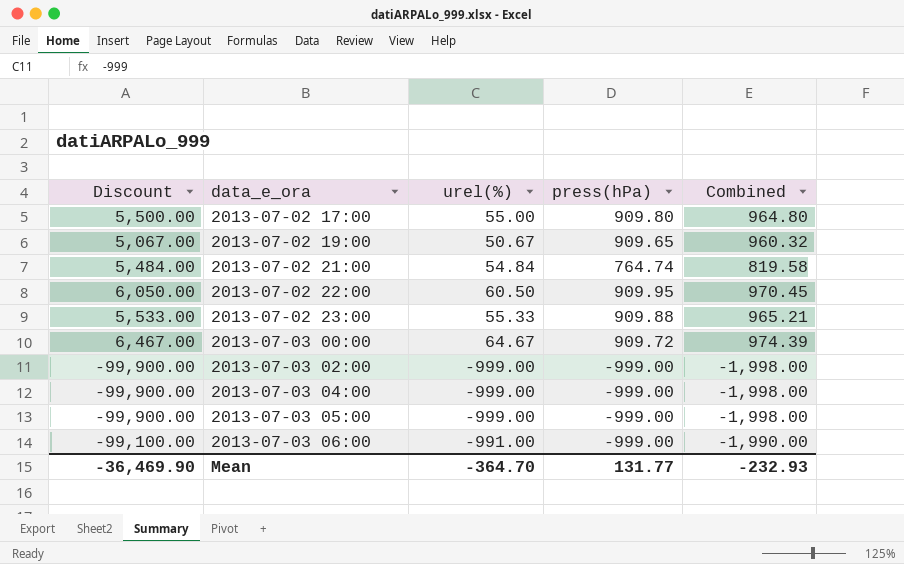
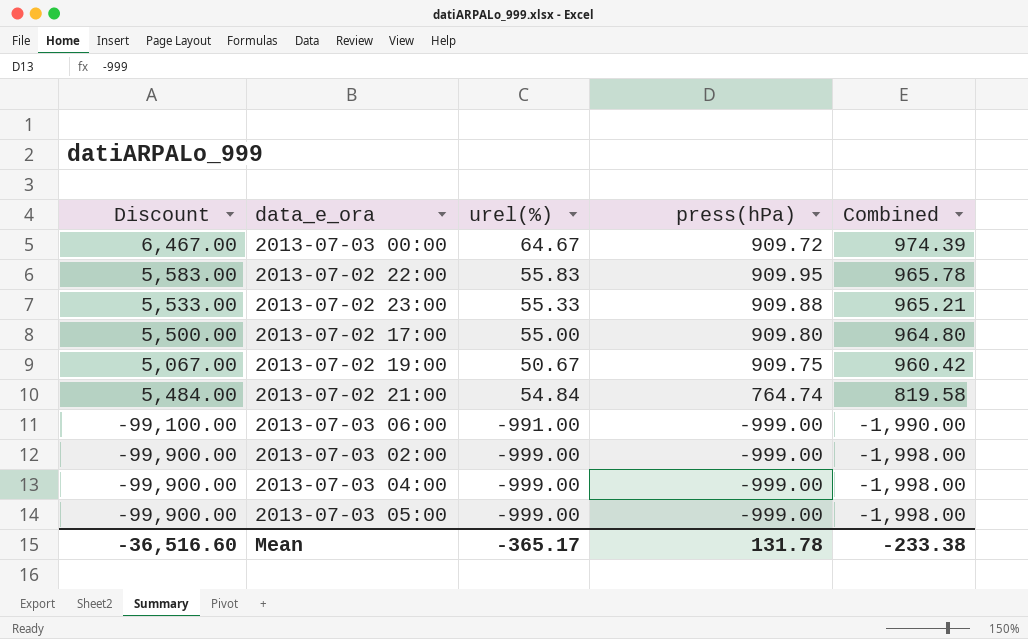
row order: data_e_ora ascending -> Combined descending
2013-07-02 22:00 | Discount: 6,050.00 -> 5,583.00
2013-07-02 22:00 | urel(%): 60.50 -> 55.83
2013-07-02 22:00 | Combined: 970.45 -> 965.78
2013-07-02 19:00 | press(hPa): 909.65 -> 909.75
2013-07-02 19:00 | Combined: 960.32 -> 960.42
Mean | Discount: -36,469.90 -> -36,516.60
Mean | urel(%): -364.70 -> -365.17
Mean | press(hPa): 131.77 -> 131.78
Mean | Combined: -232.93 -> -233.38

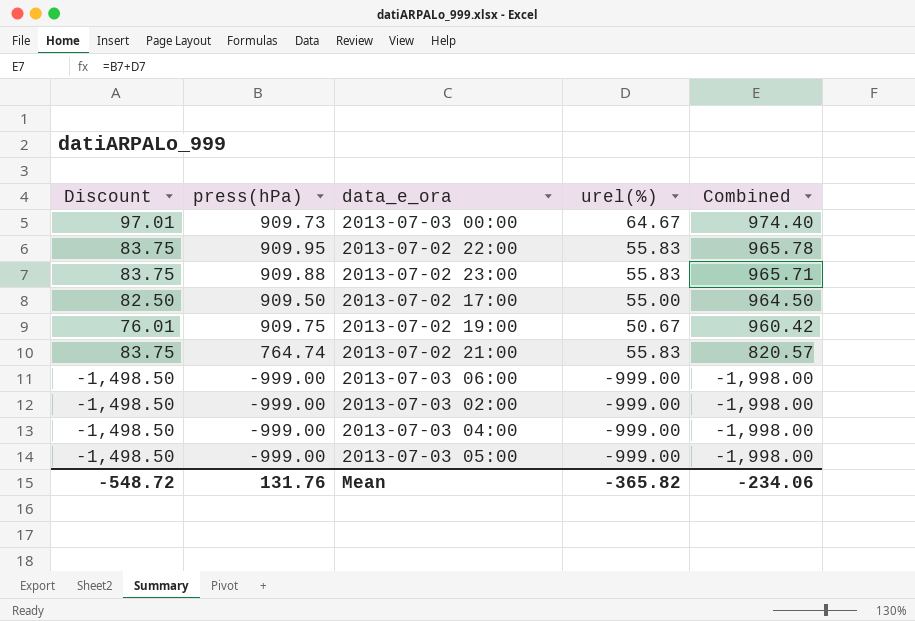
column Discount | formula: [urel(%)] * 100 -> [urel(%)] * 1.5
column press(hPa) | position: 4 -> 2
2013-07-03 00:00 | press(hPa): 909.72 -> 909.73
2013-07-03 00:00 | Combined: 974.39 -> 974.40
2013-07-02 23:00 | urel(%): 55.33 -> 55.83
2013-07-02 23:00 | Combined: 965.21 -> 965.71
2013-07-02 17:00 | press(hPa): 909.80 -> 909.50
2013-07-02 17:00 | Combined: 964.80 -> 964.50
2013-07-02 21:00 | urel(%): 54.84 -> 55.83
2013-07-02 21:00 | Combined: 819.58 -> 820.57
2013-07-03 06:00 | urel(%): -991.00 -> -999.00
2013-07-03 06:00 | Combined: -1,990.00 -> -1,998.00
Mean | Discount: -36,516.60 -> -548.72
Mean | press(hPa): 131.78 -> 131.76
Mean | urel(%): -365.17 -> -365.82
Mean | Combined: -233.38 -> -234.06

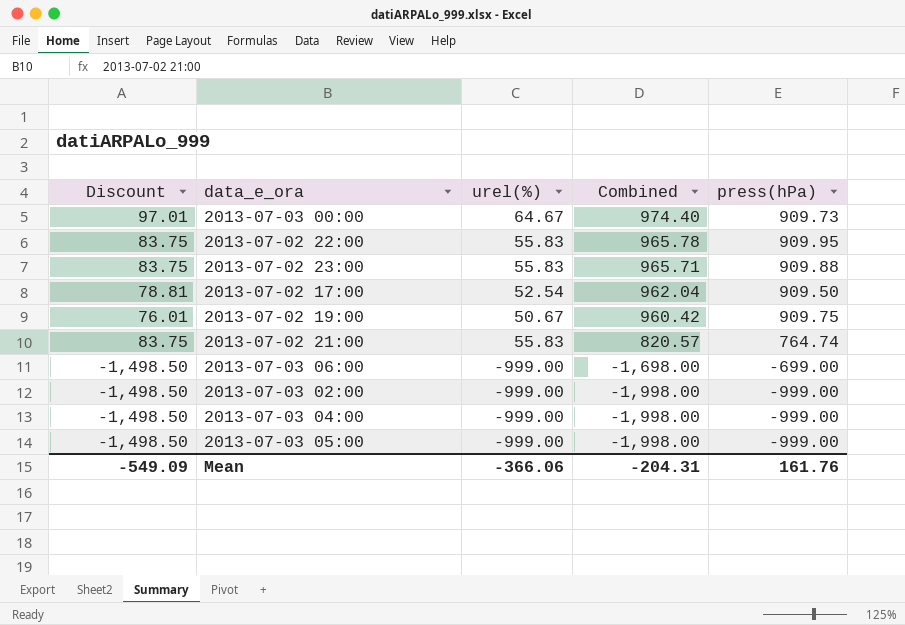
column press(hPa) | position: 2 -> 5
2013-07-02 17:00 | Discount: 82.50 -> 78.81
2013-07-02 17:00 | urel(%): 55.00 -> 52.54
2013-07-02 17:00 | Combined: 964.50 -> 962.04
2013-07-03 06:00 | Combined: -1,998.00 -> -1,698.00
2013-07-03 06:00 | press(hPa): -999.00 -> -699.00
Mean | Discount: -548.72 -> -549.09
Mean | urel(%): -365.82 -> -366.06
Mean | Combined: -234.06 -> -204.31
Mean | press(hPa): 131.76 -> 161.76

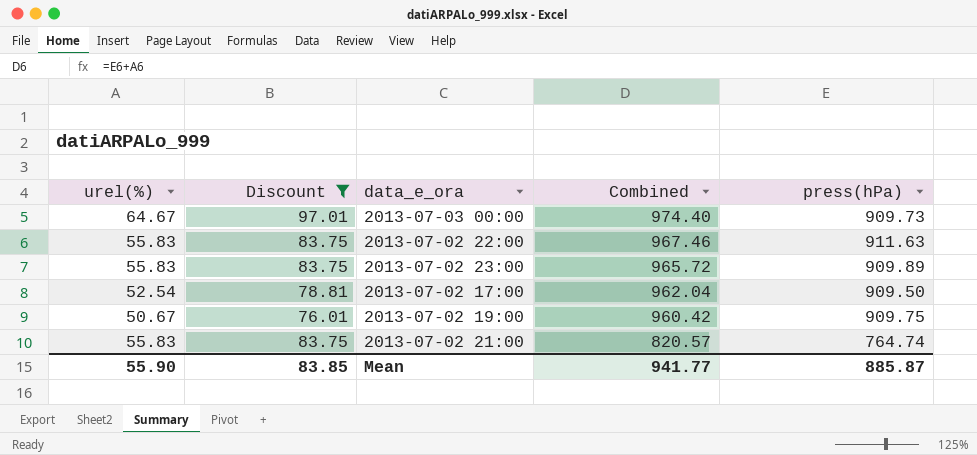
filter: none -> Discount != -1,498.50
column urel(%) | position: 3 -> 1
2013-07-02 22:00 | Combined: 965.78 -> 967.46
2013-07-02 22:00 | press(hPa): 909.95 -> 911.63
2013-07-02 23:00 | Combined: 965.71 -> 965.72
2013-07-02 23:00 | press(hPa): 909.88 -> 909.89
Mean | urel(%): -366.06 -> 55.90
Mean | Discount: -549.09 -> 83.85
Mean | Combined: -204.31 -> 941.77
Mean | press(hPa): 161.76 -> 885.87

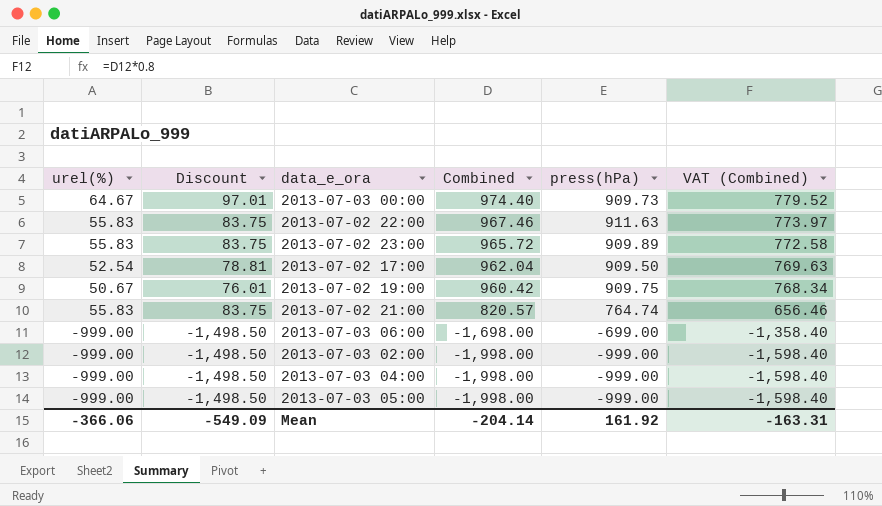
filter: Discount != -1,498.50 -> none
column VAT (Combined) | formula: none -> [Combined] * 0.8
Mean | urel(%): 55.90 -> -366.06
Mean | Discount: 83.85 -> -549.09
Mean | Combined: 941.77 -> -204.14
Mean | press(hPa): 885.87 -> 161.92

